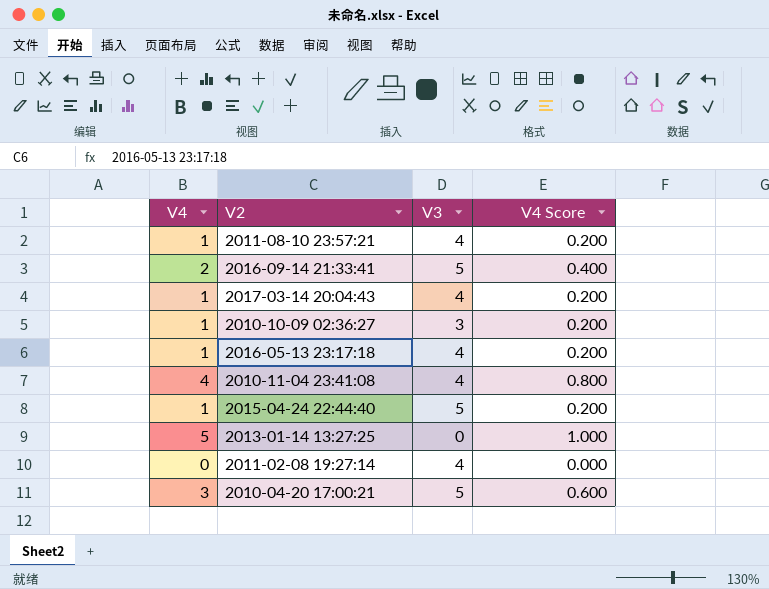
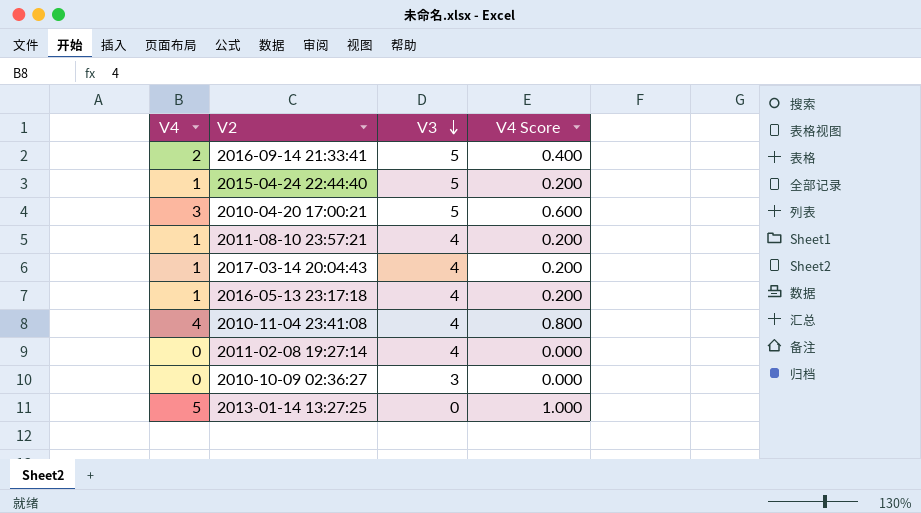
row order: none -> V3 descending
2010-10-09 02:36:27 | V4: 1 -> 0
2010-10-09 02:36:27 | V4 Score: 0.200 -> 0.000

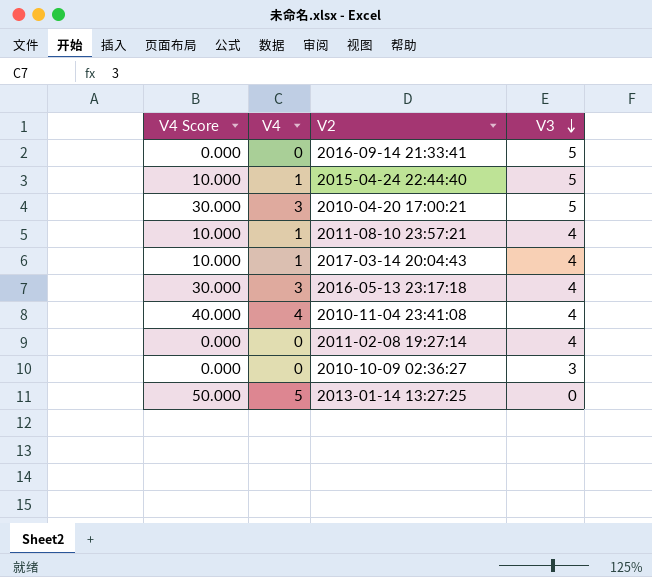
column V4 Score | formula: [V4] * 0.2 -> [V4] * 10
column V4 Score | position: 4 -> 1
2016-09-14 21:33:41 | V4: 2 -> 0
2016-05-13 23:17:18 | V4: 1 -> 3

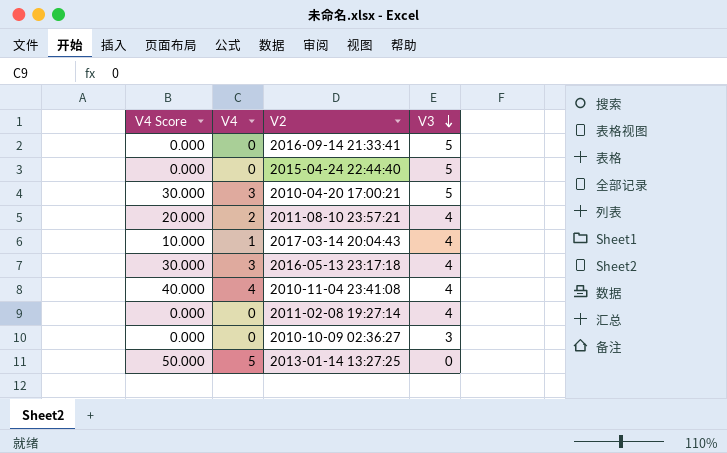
2015-04-24 22:44:40 | V4 Score: 10.000 -> 0.000
2015-04-24 22:44:40 | V4: 1 -> 0
2011-08-10 23:57:21 | V4 Score: 10.000 -> 20.000
2011-08-10 23:57:21 | V4: 1 -> 2

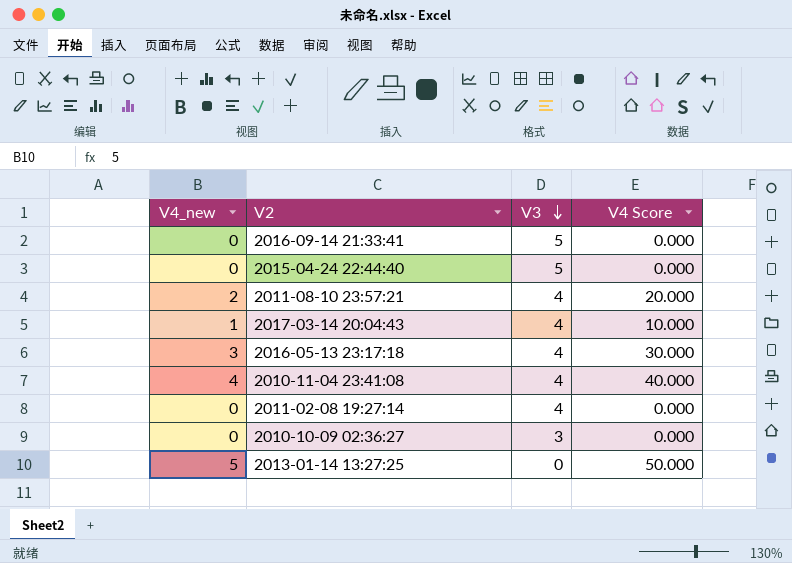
column name: V4 -> V4_new
column V4 Score | position: 1 -> 4
row 2010-04-20 17:00:21: 30.000 | 3 | 5 -> none

